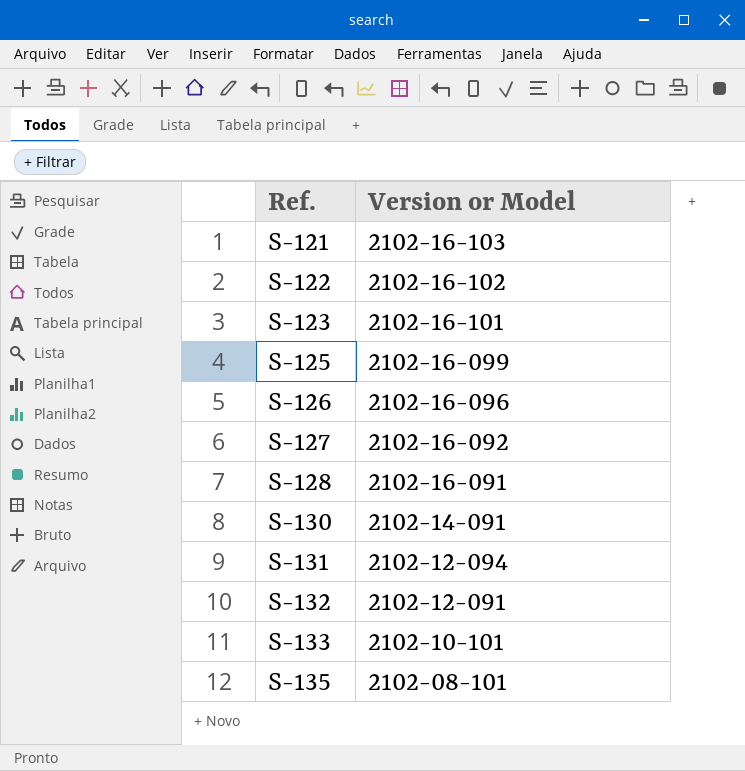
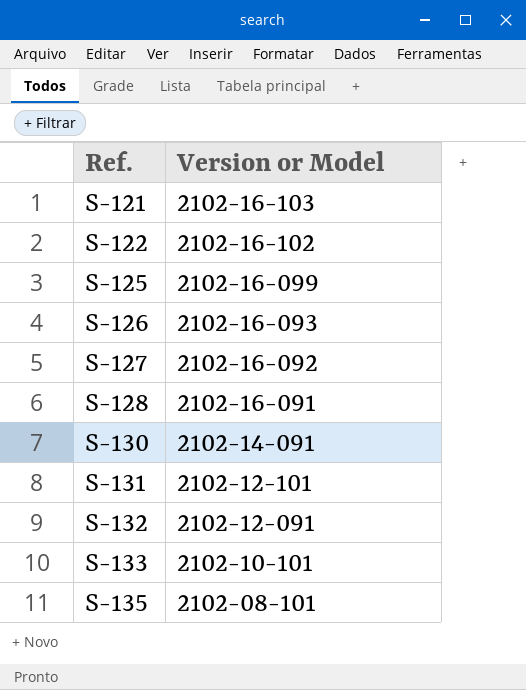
row S-123: 2102-16-101 -> none
S-126 | Version or Model: 2102-16-096 -> 2102-16-093
S-131 | Version or Model: 2102-12-094 -> 2102-12-101

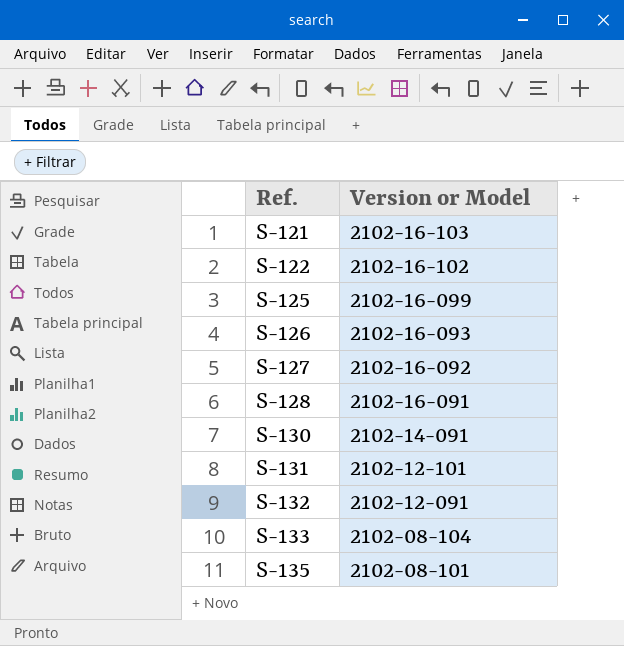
S-133 | Version or Model: 2102-10-101 -> 2102-08-104

